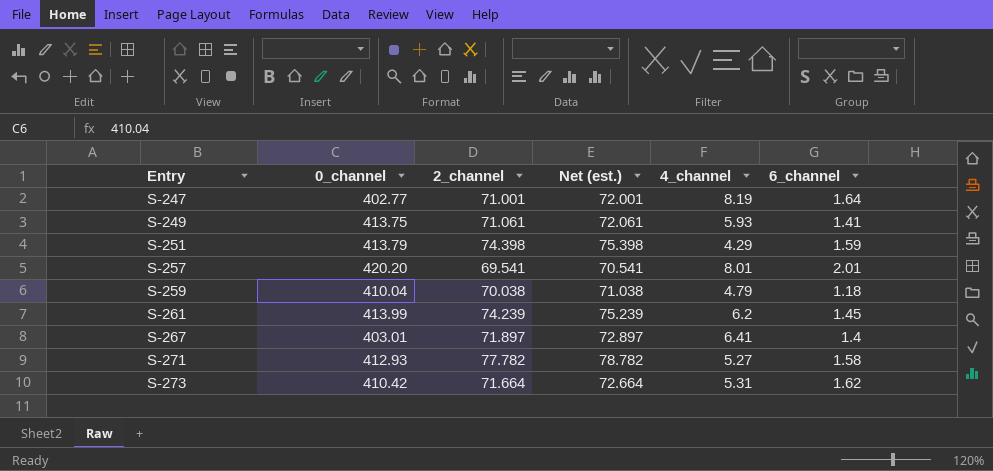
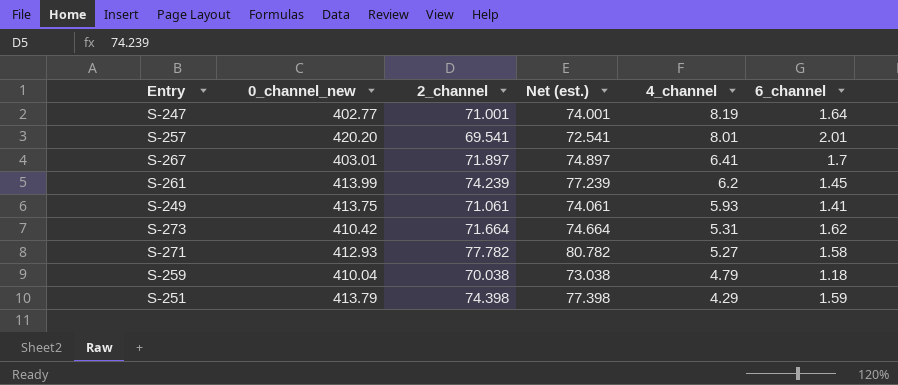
row order: Entry ascending -> 4_channel descending
column name: 0_channel -> 0_channel_new
column Net (est.) | formula: [2_channel] + 1 -> [2_channel] + 3
S-267 | 6_channel: 1.4 -> 1.7

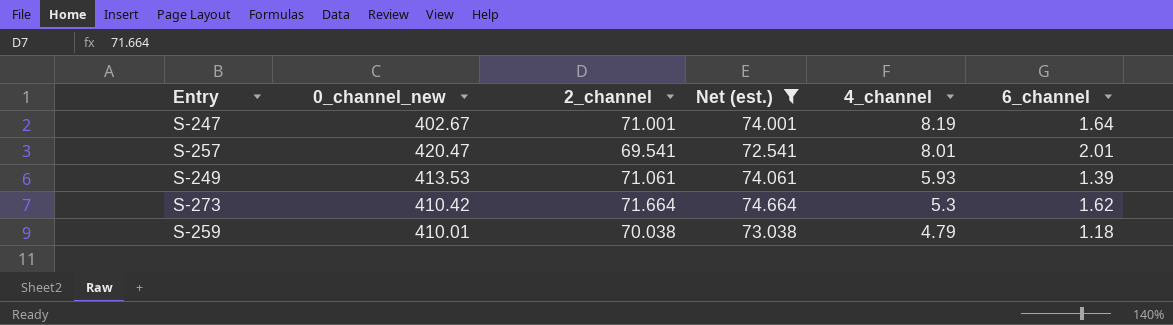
filter: none -> Net (est.) <= 74.664
S-247 | 0_channel_new: 402.77 -> 402.67
S-257 | 0_channel_new: 420.20 -> 420.47
S-249 | 0_channel_new: 413.75 -> 413.53
S-249 | 6_channel: 1.41 -> 1.39
S-273 | 4_channel: 5.31 -> 5.3
S-259 | 0_channel_new: 410.04 -> 410.01

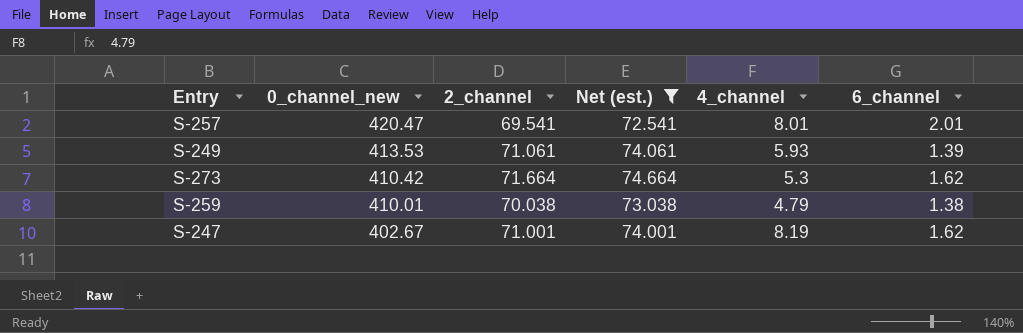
row order: 4_channel descending -> 0_channel_new descending
S-259 | 6_channel: 1.18 -> 1.38
S-247 | 6_channel: 1.64 -> 1.62

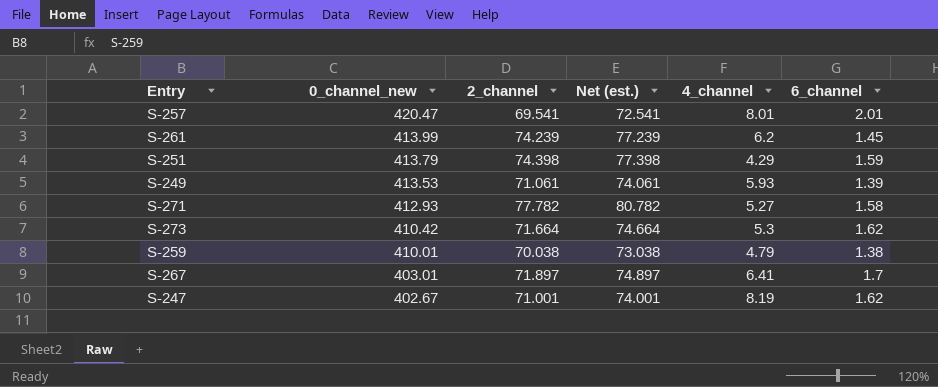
filter: Net (est.) <= 74.664 -> none

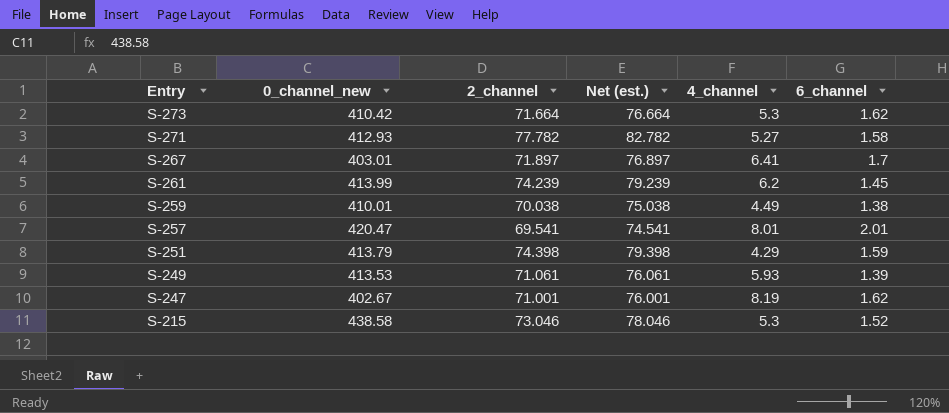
row order: 0_channel_new descending -> Entry descending
column Net (est.) | formula: [2_channel] + 3 -> [2_channel] + 5
S-259 | 4_channel: 4.79 -> 4.49
row S-215: none -> 438.58 | 73.046 | 78.046 | 5.3 | 1.52

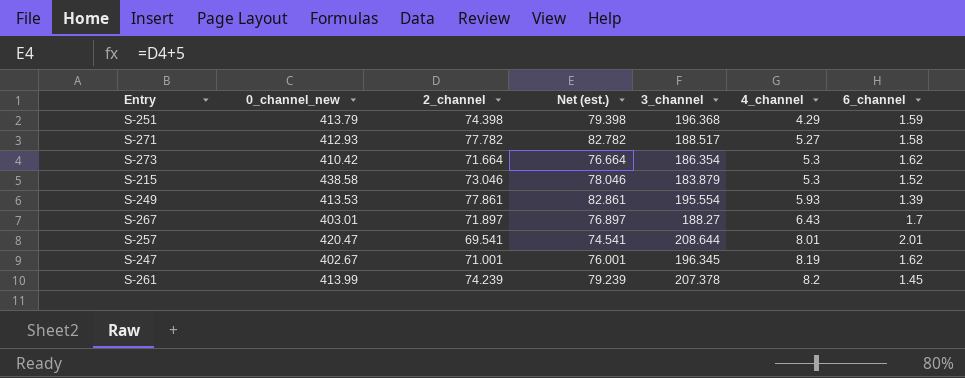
row order: Entry descending -> 4_channel ascending
column 3_channel | position: none -> 5
row S-259: 410.01 | 70.038 | 75.038 | 4.49 | 1.38 -> none
S-249 | 2_channel: 71.061 -> 77.861
S-249 | Net (est.): 76.061 -> 82.861
S-267 | 4_channel: 6.41 -> 6.43
S-261 | 4_channel: 6.2 -> 8.2

